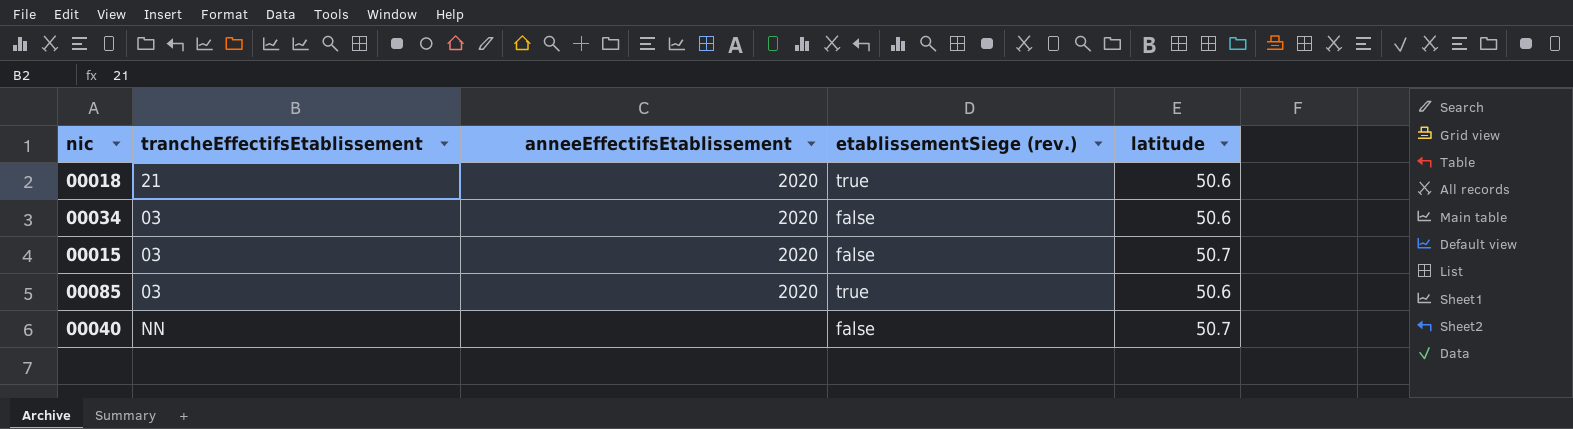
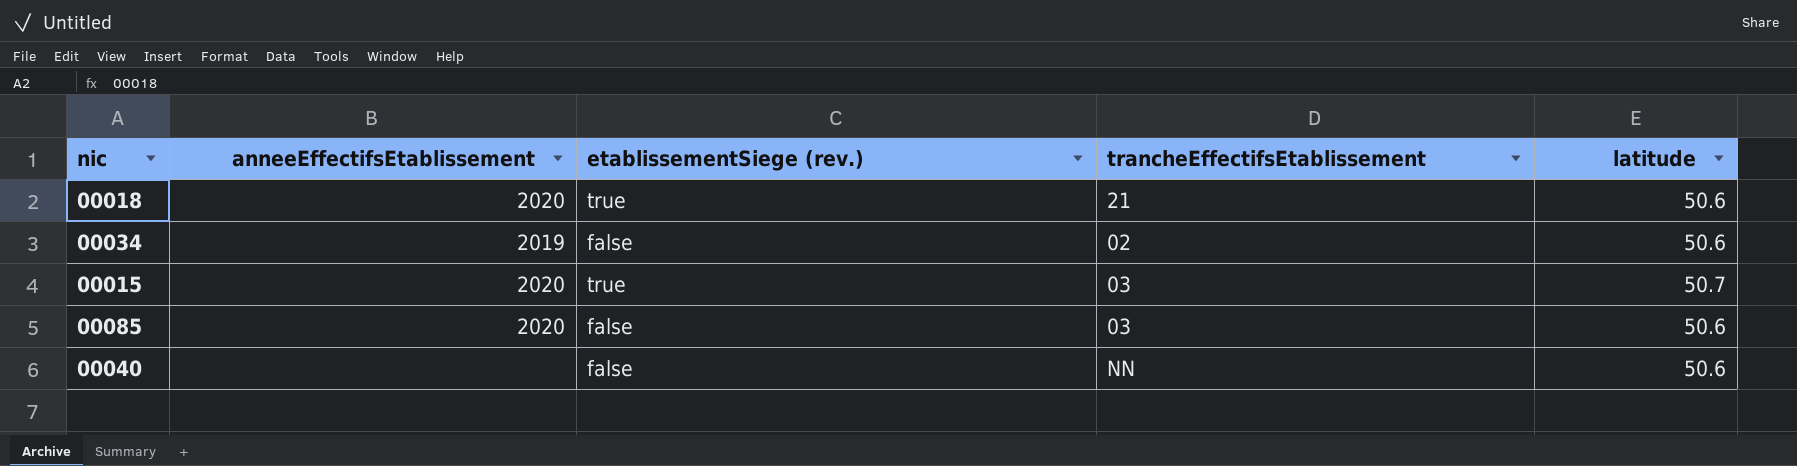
column trancheEffectifsEtablissement | position: 2 -> 4
00034 | anneeEffectifsEtablissement: 2020 -> 2019
00034 | trancheEffectifsEtablissement: 03 -> 02
00015 | etablissementSiege (rev.): false -> true
00085 | etablissementSiege (rev.): true -> false
00040 | latitude: 50.7 -> 50.6

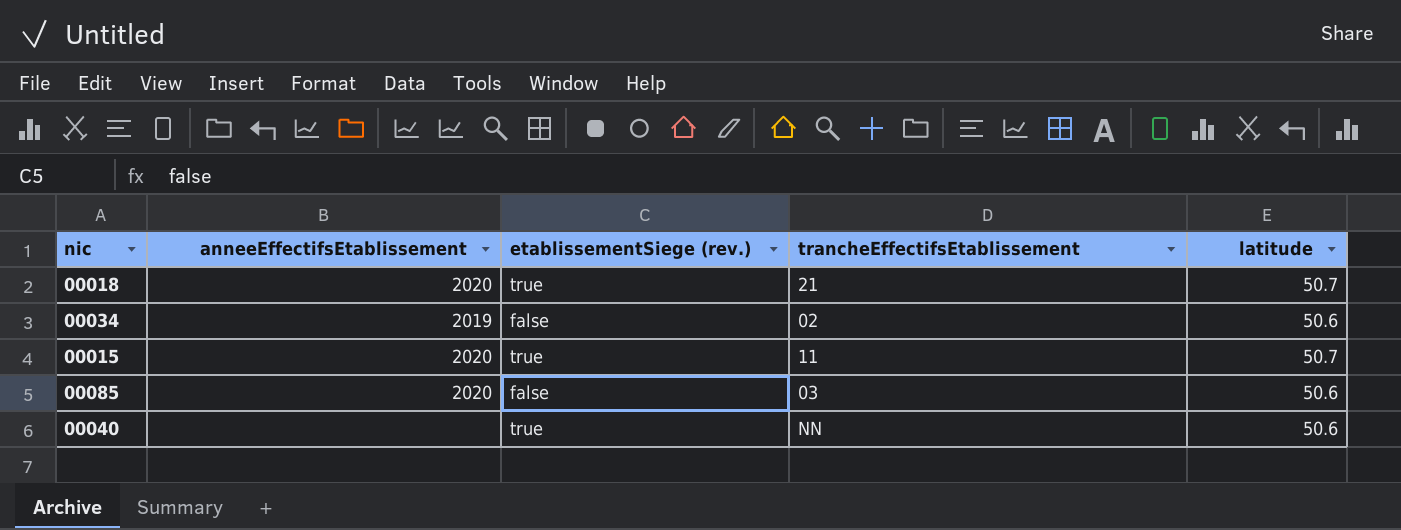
00018 | latitude: 50.6 -> 50.7
00015 | trancheEffectifsEtablissement: 03 -> 11
00040 | etablissementSiege (rev.): false -> true

